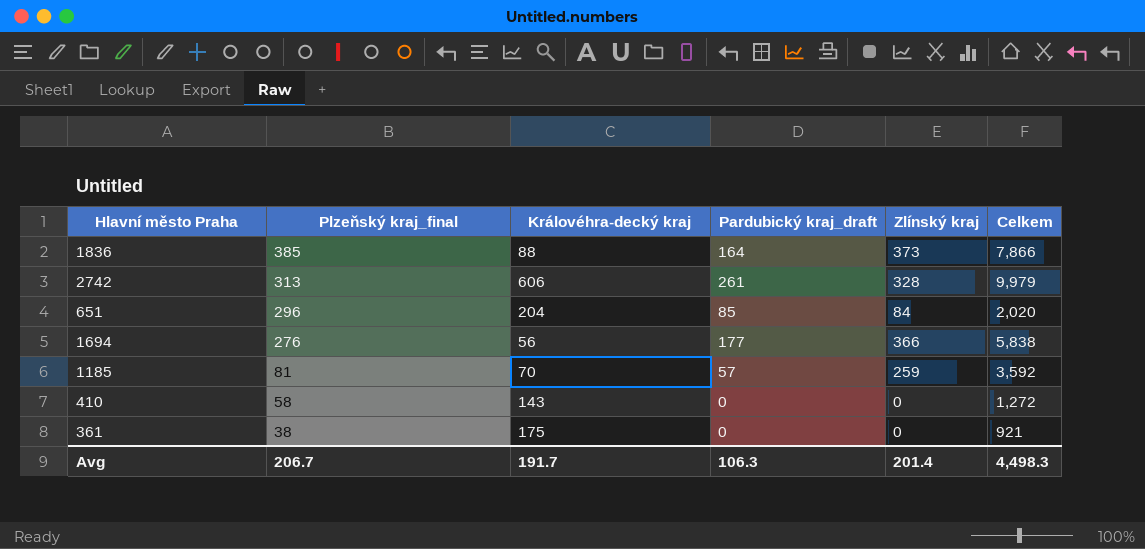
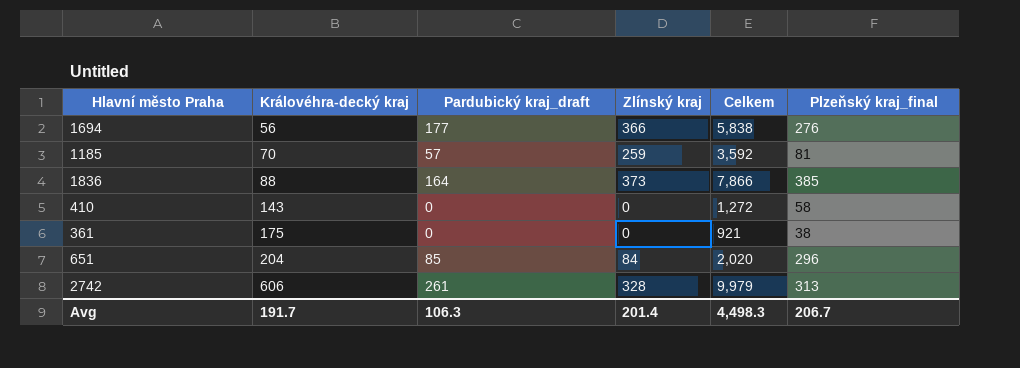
row order: Plzeňský kraj_final descending -> Královéhra-decký kraj ascending
column Plzeňský kraj_final | position: 2 -> 6

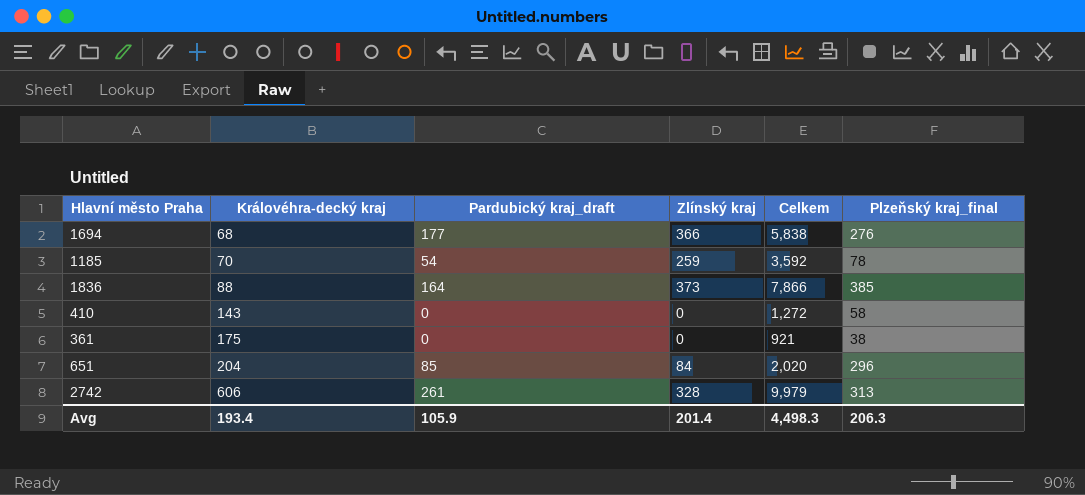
1694 | Královéhra-decký kraj: 56 -> 68
1185 | Pardubický kraj_draft: 57 -> 54
1185 | Plzeňský kraj_final: 81 -> 78
Avg | Královéhra-decký kraj: 191.7 -> 193.4
Avg | Pardubický kraj_draft: 106.3 -> 105.9
Avg | Plzeňský kraj_final: 206.7 -> 206.3

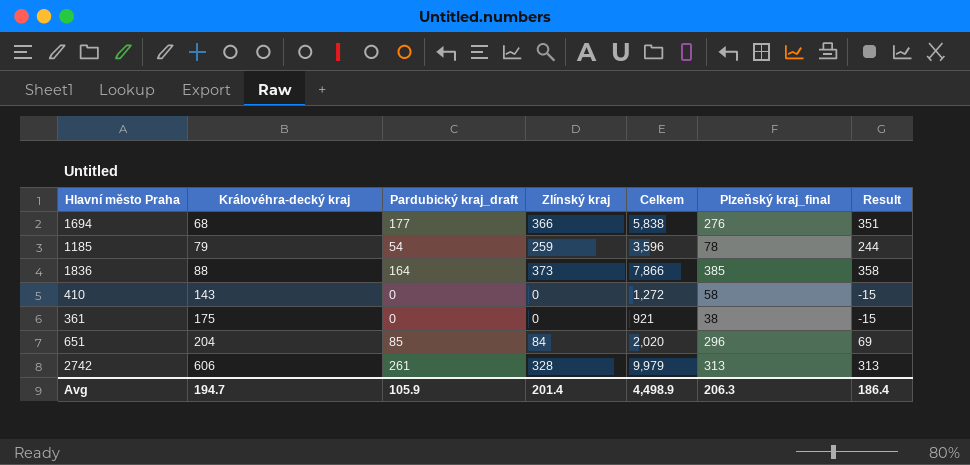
column Result | formula: none -> [Zlínský kraj] - 15
1185 | Královéhra-decký kraj: 70 -> 79
1185 | Celkem: 3,592 -> 3,596
Avg | Královéhra-decký kraj: 193.4 -> 194.7
Avg | Celkem: 4,498.3 -> 4,498.9

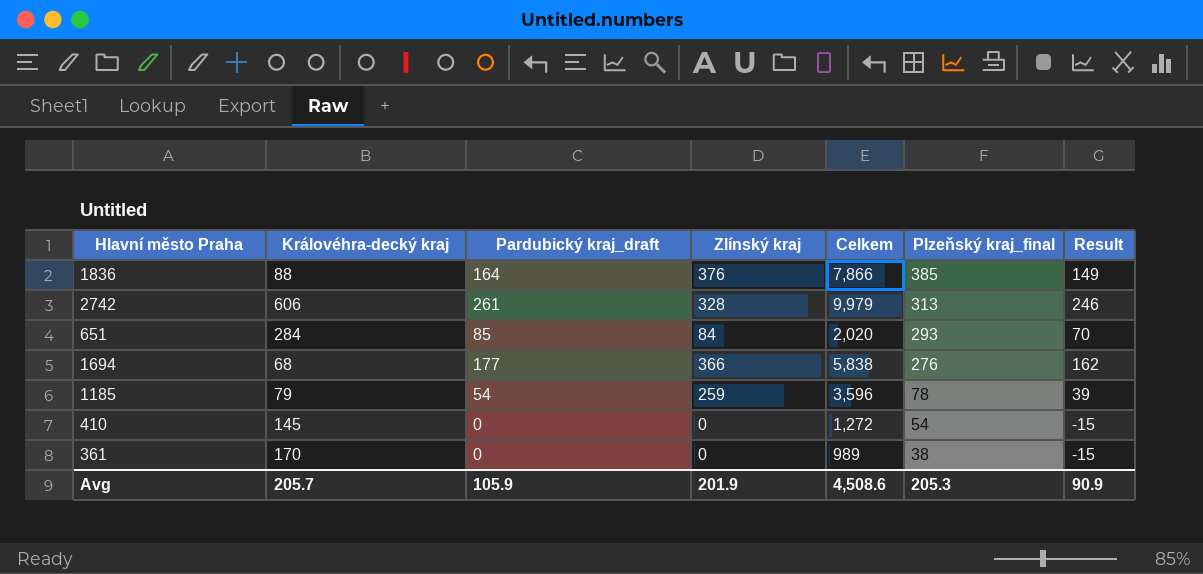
row order: Královéhra-decký kraj ascending -> Plzeňský kraj_final descending
column Result | formula: [Zlínský kraj] - 15 -> [Pardubický kraj_draft] - 15
1836 | Zlínský kraj: 373 -> 376
651 | Královéhra-decký kraj: 204 -> 284
651 | Plzeňský kraj_final: 296 -> 293
410 | Královéhra-decký kraj: 143 -> 145
410 | Plzeňský kraj_final: 58 -> 54
361 | Královéhra-decký kraj: 175 -> 170
361 | Celkem: 921 -> 989
Avg | Královéhra-decký kraj: 194.7 -> 205.7
Avg | Zlínský kraj: 201.4 -> 201.9
Avg | Celkem: 4,498.9 -> 4,508.6
Avg | Plzeňský kraj_final: 206.3 -> 205.3
Avg | Result: 186.4 -> 90.9

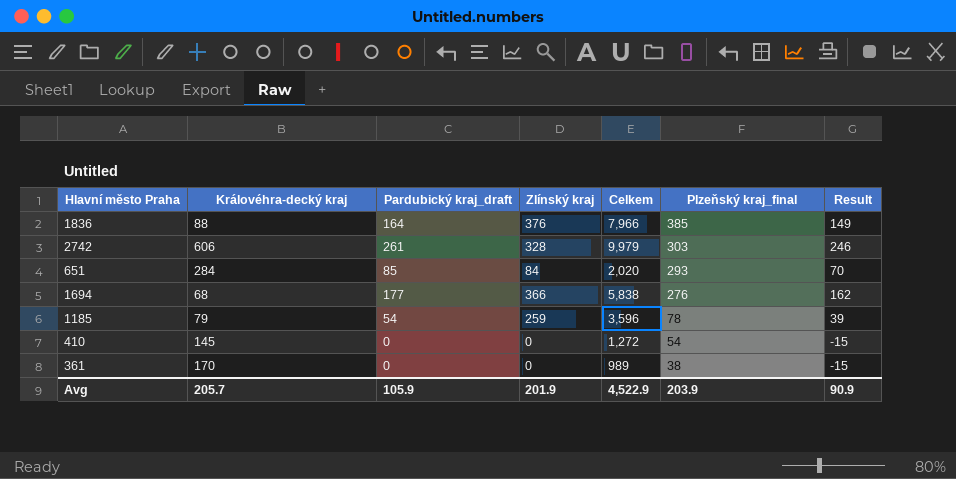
1836 | Celkem: 7,866 -> 7,966
2742 | Plzeňský kraj_final: 313 -> 303
Avg | Celkem: 4,508.6 -> 4,522.9
Avg | Plzeňský kraj_final: 205.3 -> 203.9

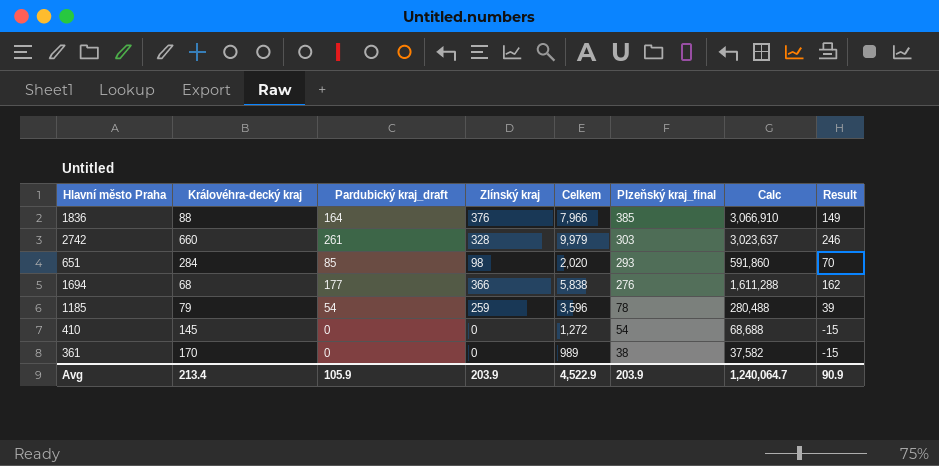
column Calc | formula: none -> [Celkem] * [Plzeňský kraj_final]
2742 | Královéhra-decký kraj: 606 -> 660
651 | Zlínský kraj: 84 -> 98
Avg | Královéhra-decký kraj: 205.7 -> 213.4
Avg | Zlínský kraj: 201.9 -> 203.9

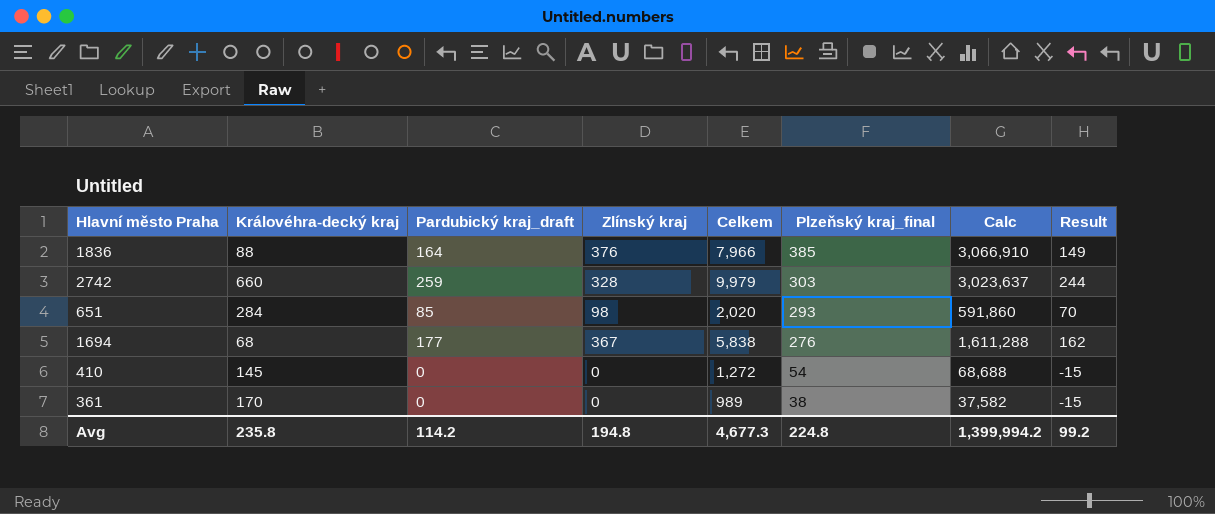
row 1185: 79 | 54 | 259 | 3,596 | 78 | 280,488 | 39 -> none
2742 | Pardubický kraj_draft: 261 -> 259
2742 | Result: 246 -> 244
1694 | Zlínský kraj: 366 -> 367
Avg | Královéhra-decký kraj: 213.4 -> 235.8
Avg | Pardubický kraj_draft: 105.9 -> 114.2
Avg | Zlínský kraj: 203.9 -> 194.8
Avg | Celkem: 4,522.9 -> 4,677.3
Avg | Plzeňský kraj_final: 203.9 -> 224.8
Avg | Calc: 1,240,064.7 -> 1,399,994.2
Avg | Result: 90.9 -> 99.2

